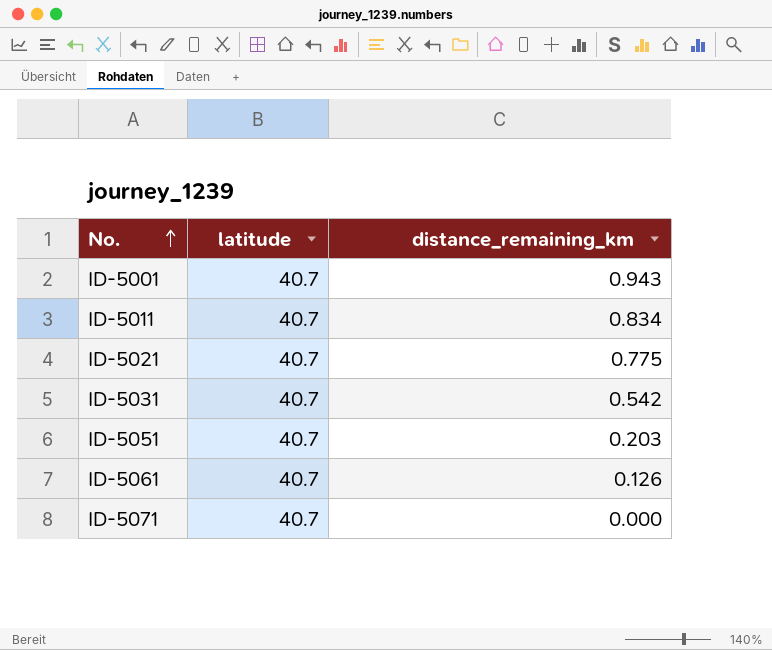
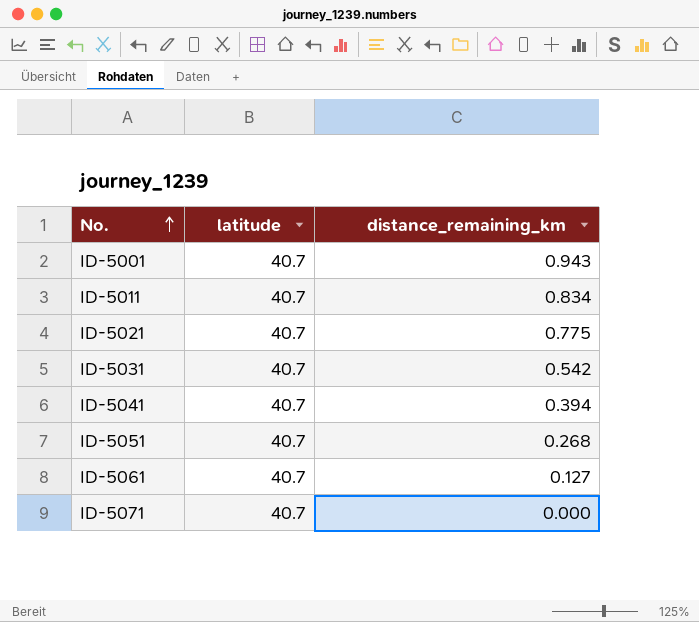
row ID-5041: none -> 40.7 | 0.394
ID-5051 | distance_remaining_km: 0.203 -> 0.268
ID-5061 | distance_remaining_km: 0.126 -> 0.127

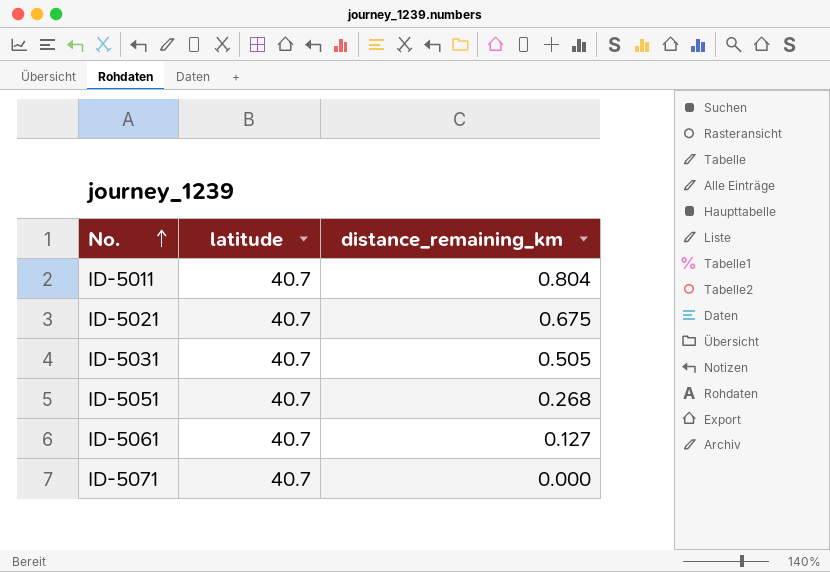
row ID-5001: 40.7 | 0.943 -> none
row ID-5041: 40.7 | 0.394 -> none
ID-5011 | distance_remaining_km: 0.834 -> 0.804
ID-5021 | distance_remaining_km: 0.775 -> 0.675
ID-5031 | distance_remaining_km: 0.542 -> 0.505

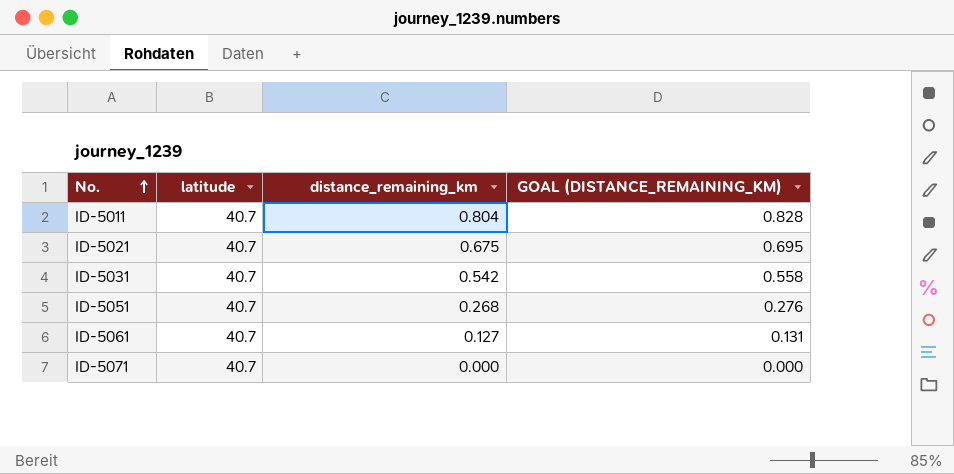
column GOAL (DISTANCE_REMAINING_KM) | formula: none -> [distance_remaining_km] * 1.03
ID-5031 | distance_remaining_km: 0.505 -> 0.542

